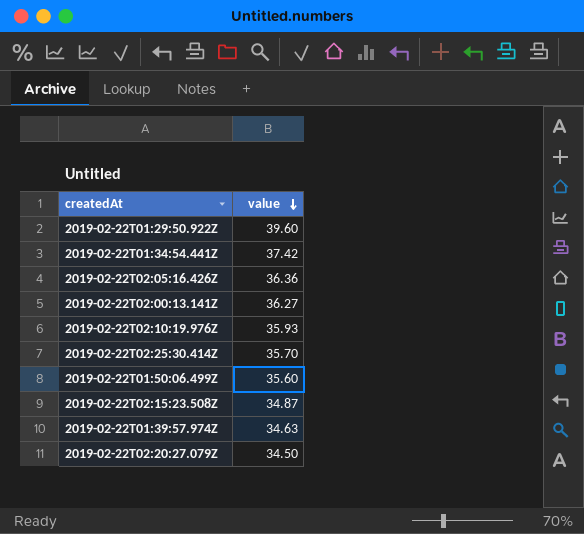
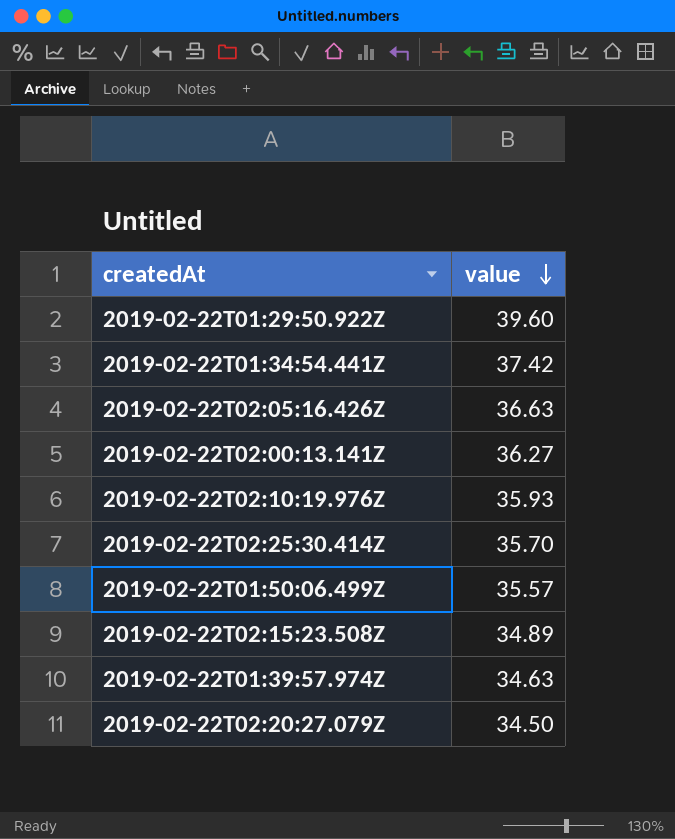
2019-02-22T02:05:16.426Z | value: 36.36 -> 36.63
2019-02-22T01:50:06.499Z | value: 35.60 -> 35.57
2019-02-22T02:15:23.508Z | value: 34.87 -> 34.89

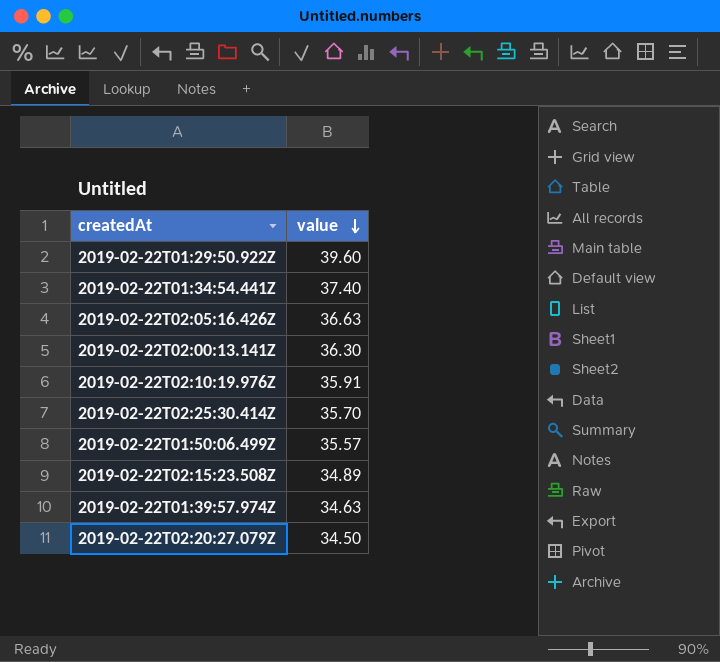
2019-02-22T01:34:54.441Z | value: 37.42 -> 37.40
2019-02-22T02:00:13.141Z | value: 36.27 -> 36.30
2019-02-22T02:10:19.976Z | value: 35.93 -> 35.91

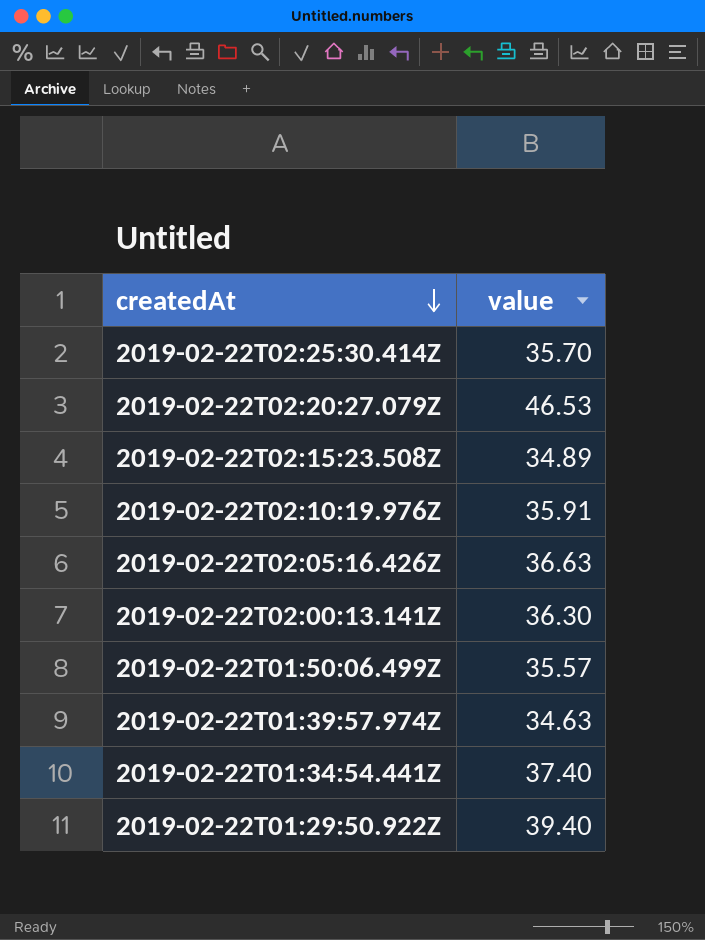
row order: value descending -> createdAt descending
2019-02-22T02:20:27.079Z | value: 34.50 -> 46.53
2019-02-22T01:29:50.922Z | value: 39.60 -> 39.40

